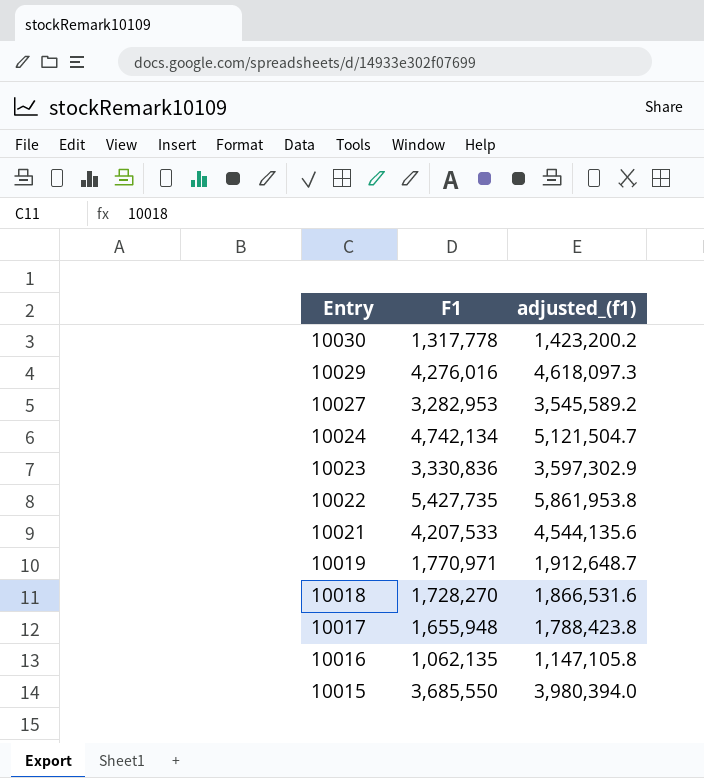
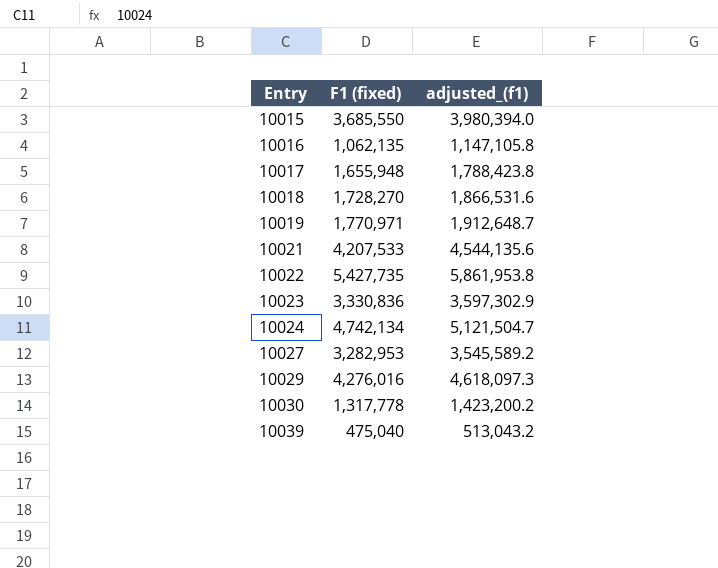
row order: Entry descending -> Entry ascending
column name: F1 -> F1 (fixed)
row 10039: none -> 475,040 | 513,043.2

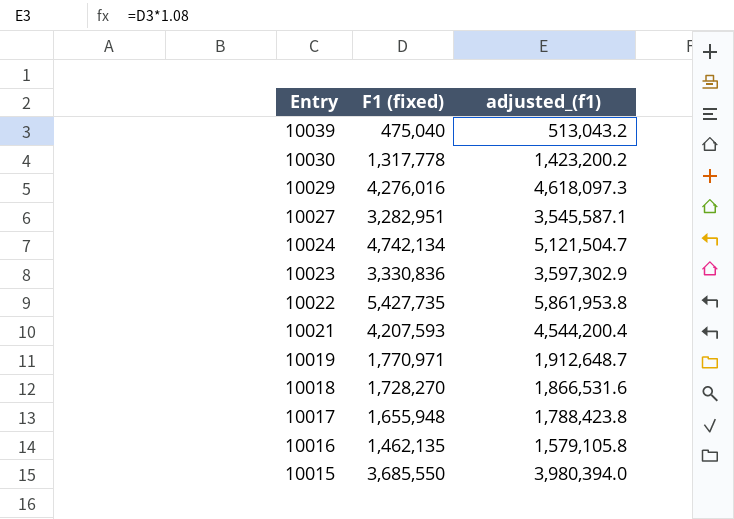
row order: Entry ascending -> Entry descending
10027 | F1 (fixed): 3,282,953 -> 3,282,951
10027 | adjusted_(f1): 3,545,589.2 -> 3,545,587.1
10021 | F1 (fixed): 4,207,533 -> 4,207,593
10021 | adjusted_(f1): 4,544,135.6 -> 4,544,200.4
10016 | F1 (fixed): 1,062,135 -> 1,462,135
10016 | adjusted_(f1): 1,147,105.8 -> 1,579,105.8

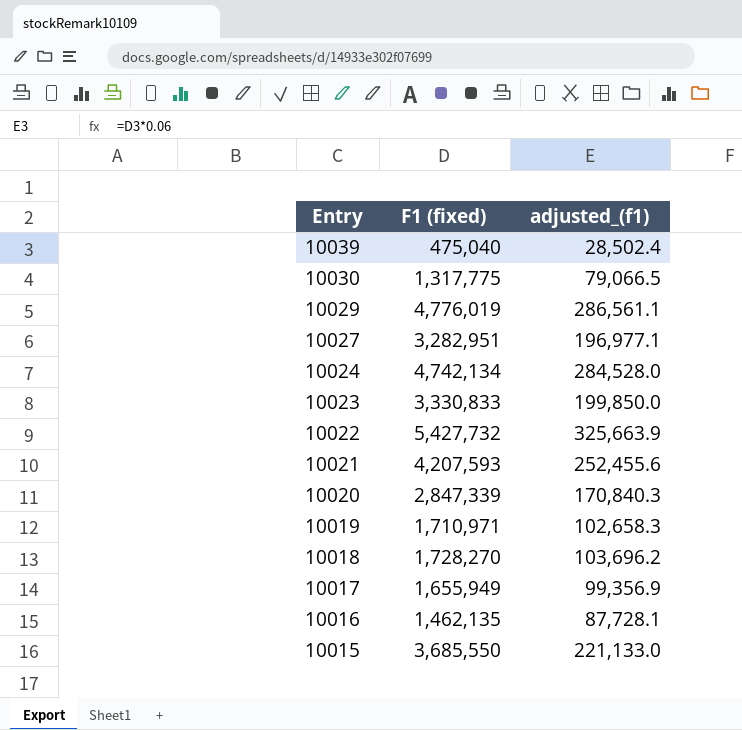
column adjusted_(f1) | formula: [F1 (fixed)] * 1.08 -> [F1 (fixed)] * 0.06
10030 | F1 (fixed): 1,317,778 -> 1,317,775
10029 | F1 (fixed): 4,276,016 -> 4,776,019
10023 | F1 (fixed): 3,330,836 -> 3,330,833
10022 | F1 (fixed): 5,427,735 -> 5,427,732
row 10020: none -> 2,847,339 | 170,840.3
10019 | F1 (fixed): 1,770,971 -> 1,710,971
10017 | F1 (fixed): 1,655,948 -> 1,655,949

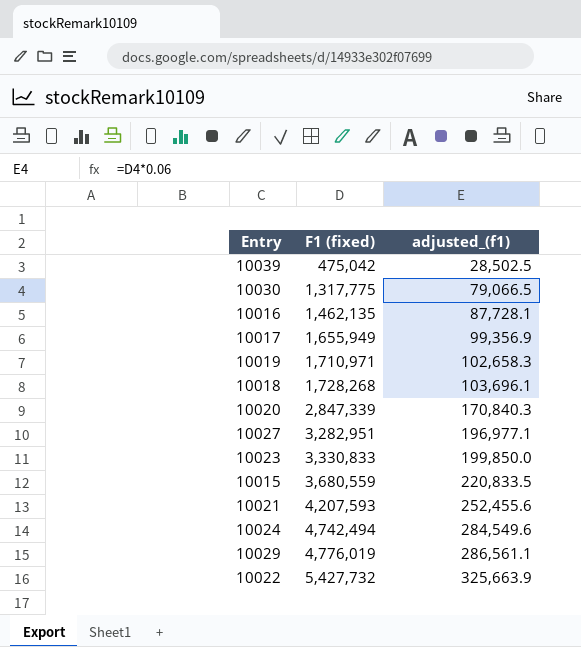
row order: Entry descending -> F1 (fixed) ascending
10039 | F1 (fixed): 475,040 -> 475,042
10039 | adjusted_(f1): 28,502.4 -> 28,502.5
10018 | F1 (fixed): 1,728,270 -> 1,728,268
10018 | adjusted_(f1): 103,696.2 -> 103,696.1
10015 | F1 (fixed): 3,685,550 -> 3,680,559
10015 | adjusted_(f1): 221,133.0 -> 220,833.5
10024 | F1 (fixed): 4,742,134 -> 4,742,494
10024 | adjusted_(f1): 284,528.0 -> 284,549.6

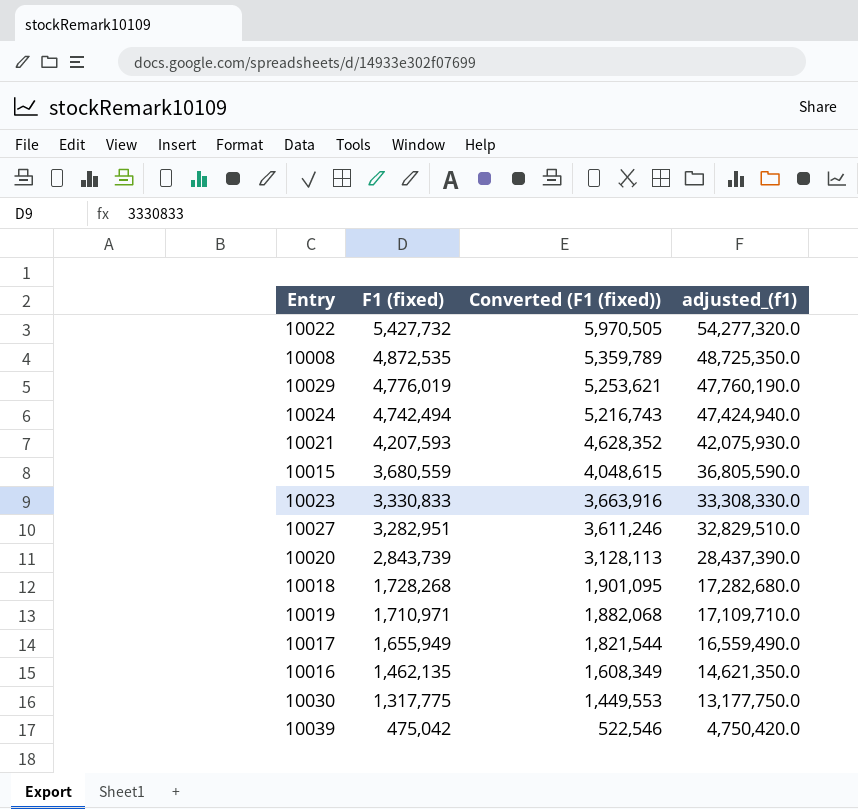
row order: F1 (fixed) ascending -> F1 (fixed) descending
column Converted (F1 (fixed)) | formula: none -> [F1 (fixed)] * 1.1
column adjusted_(f1) | formula: [F1 (fixed)] * 0.06 -> [F1 (fixed)] * 10
row 10008: none -> 4,872,535 | 5,359,789 | 48,725,350.0
10020 | F1 (fixed): 2,847,339 -> 2,843,739

